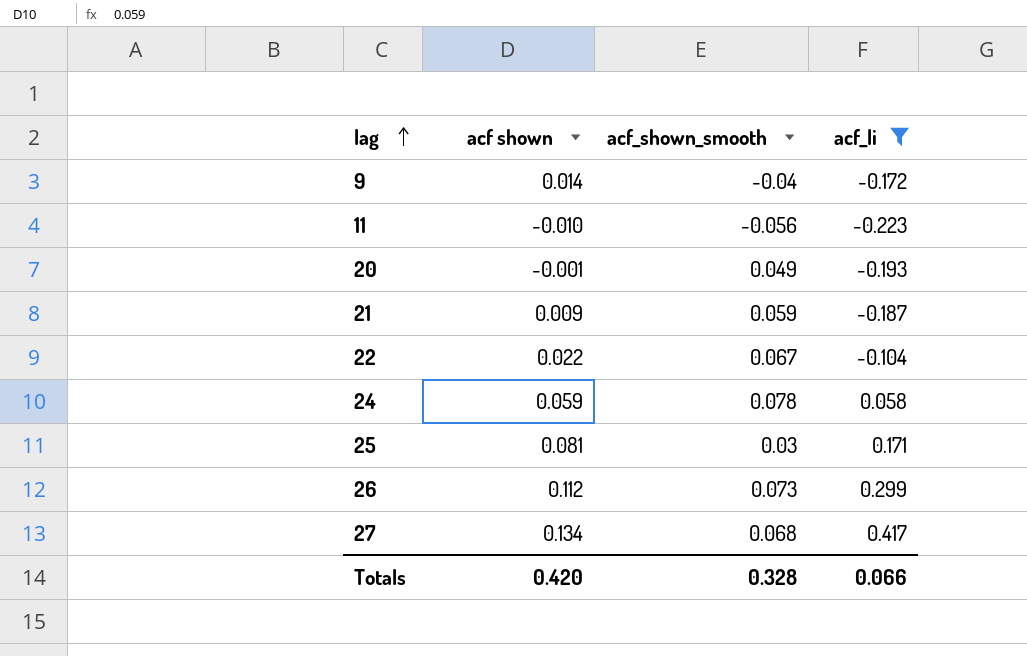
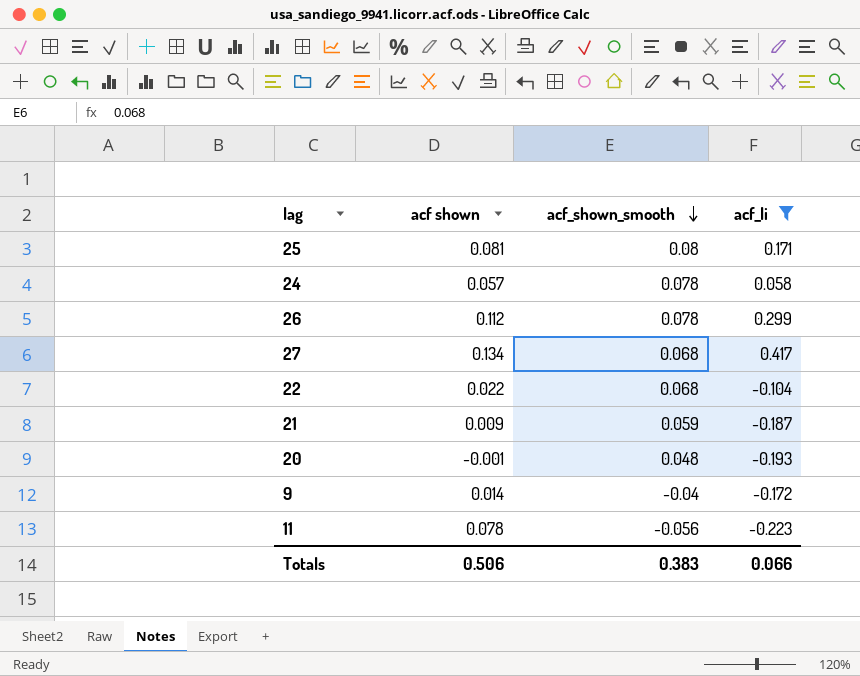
row order: lag ascending -> acf_shown_smooth descending
25 | acf_shown_smooth: 0.03 -> 0.08
24 | acf shown: 0.059 -> 0.057
26 | acf_shown_smooth: 0.073 -> 0.078
22 | acf_shown_smooth: 0.067 -> 0.068
20 | acf_shown_smooth: 0.049 -> 0.048
11 | acf shown: -0.010 -> 0.078
Totals | acf shown: 0.420 -> 0.506
Totals | acf_shown_smooth: 0.328 -> 0.383

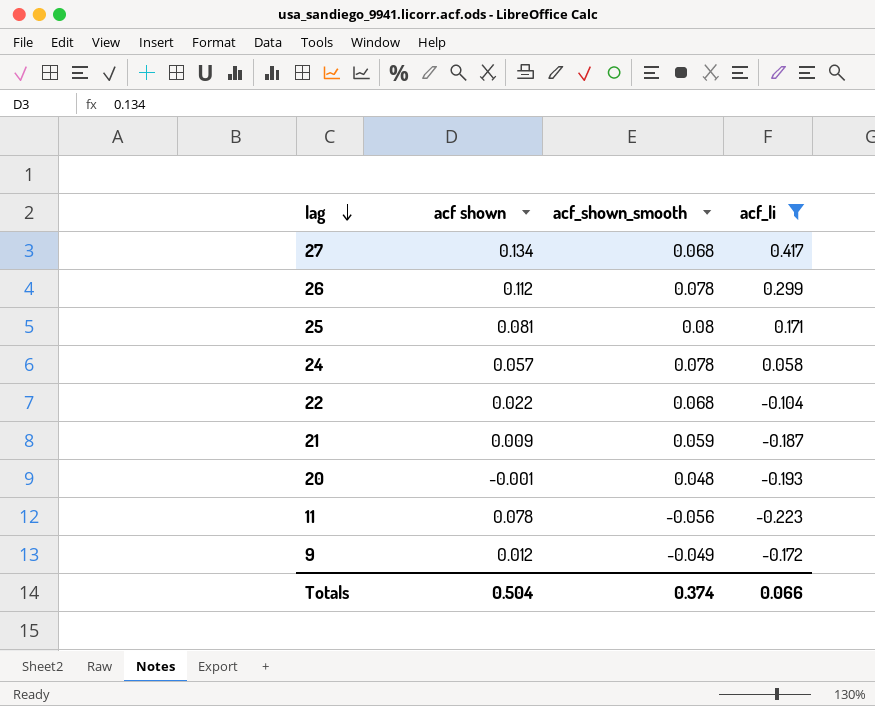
row order: acf_shown_smooth descending -> lag descending
9 | acf shown: 0.014 -> 0.012
9 | acf_shown_smooth: -0.04 -> -0.049
Totals | acf shown: 0.506 -> 0.504
Totals | acf_shown_smooth: 0.383 -> 0.374

